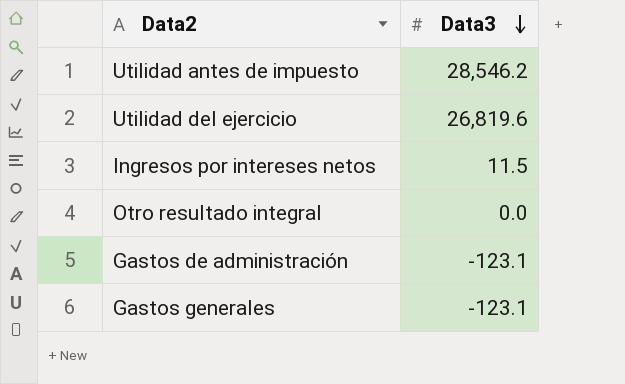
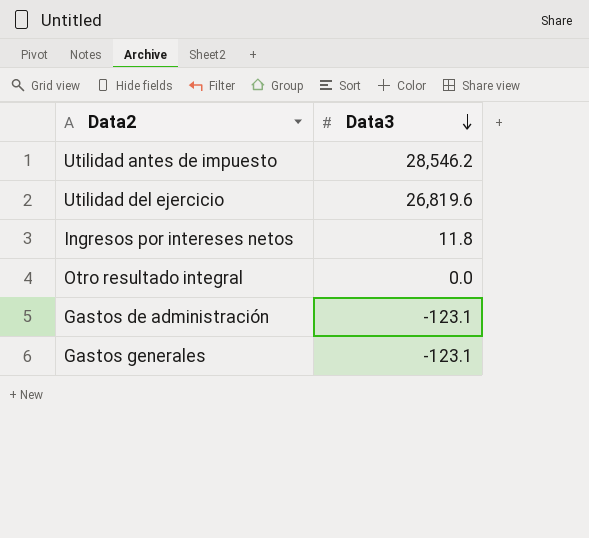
Ingresos por intereses netos | Data3: 11.5 -> 11.8

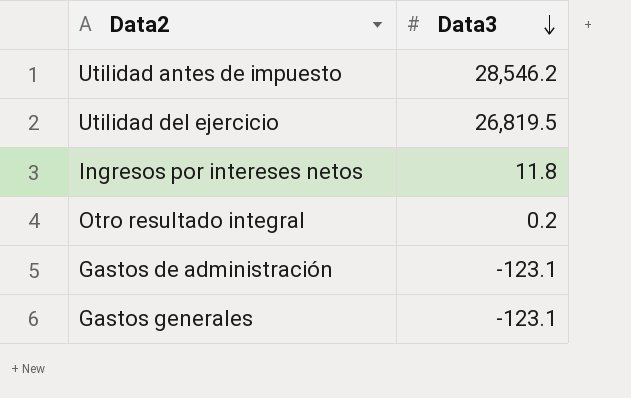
Utilidad del ejercicio | Data3: 26,819.6 -> 26,819.5
Otro resultado integral | Data3: 0.0 -> 0.2

